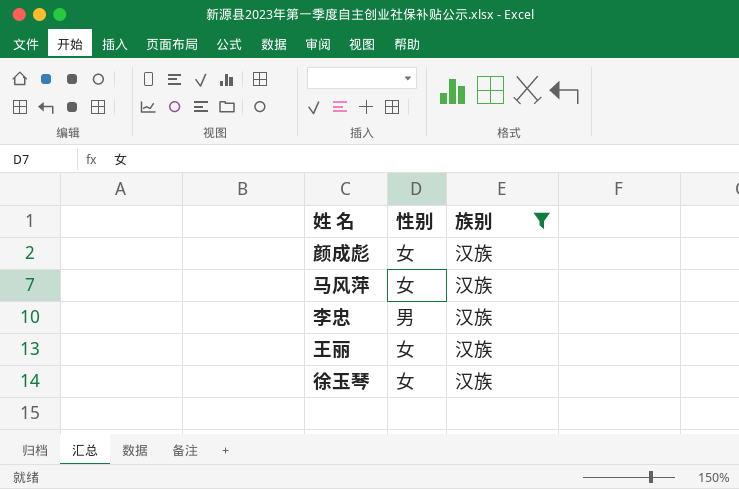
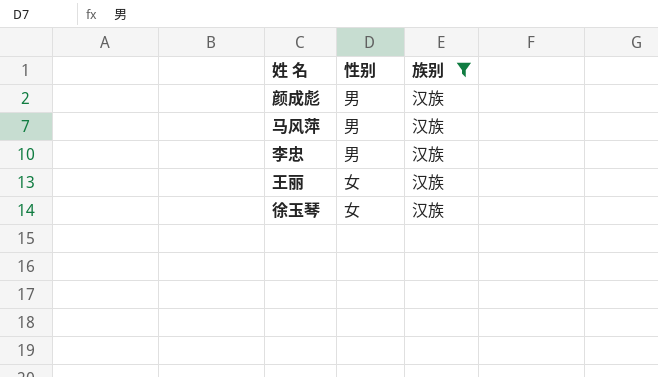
颜成彪 | 性别: 女 -> 男
马风萍 | 性别: 女 -> 男

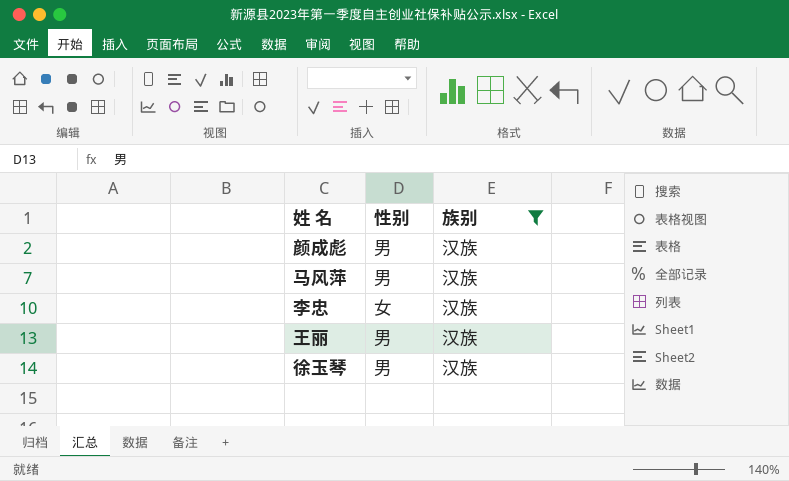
李忠 | 性别: 男 -> 女
王丽 | 性别: 女 -> 男
徐玉琴 | 性别: 女 -> 男

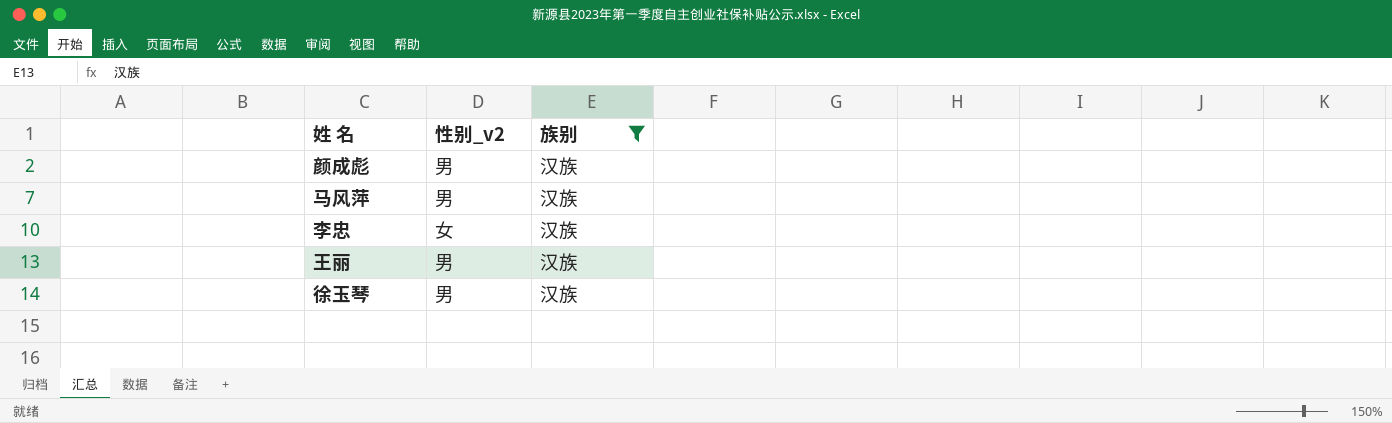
column name: 性别 -> 性别_v2

